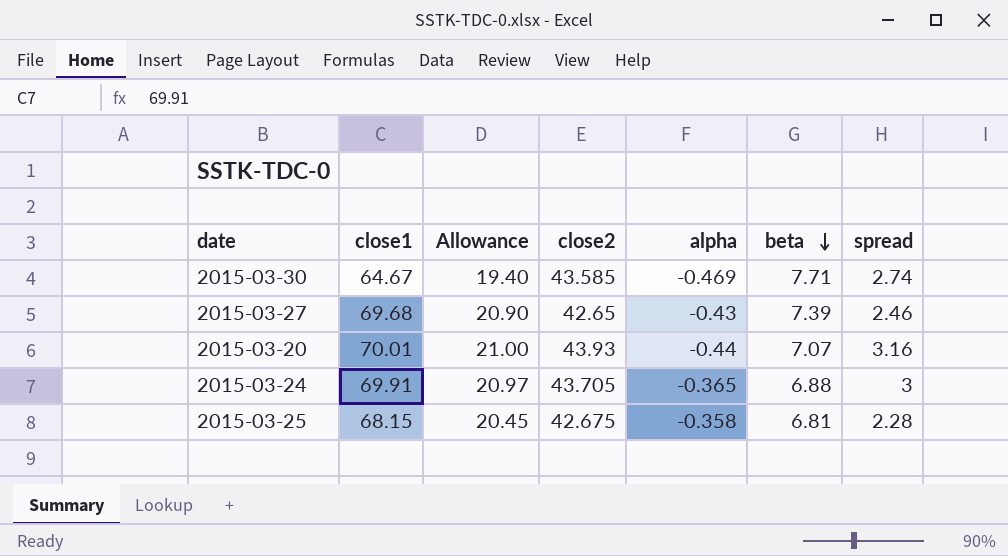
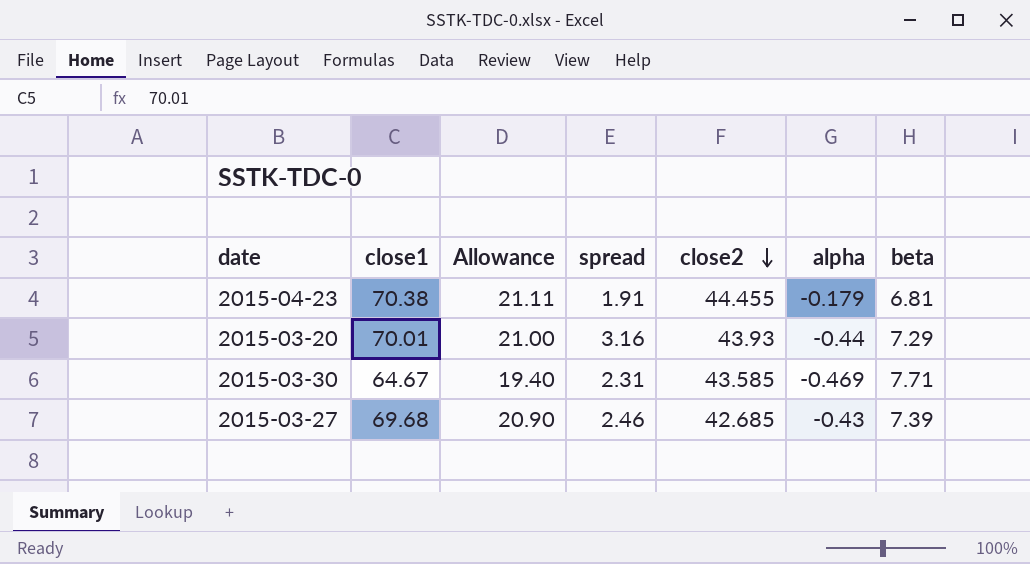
row order: beta descending -> close2 descending
column spread | position: 7 -> 4
row 2015-03-24: 69.91 | 20.97 | 43.705 | -0.365 | 6.88 | 3 -> none
row 2015-03-25: 68.15 | 20.45 | 42.675 | -0.358 | 6.81 | 2.28 -> none
row 2015-04-23: none -> 70.38 | 21.11 | 1.91 | 44.455 | -0.179 | 6.81
2015-03-20 | beta: 7.07 -> 7.29
2015-03-30 | spread: 2.74 -> 2.31
2015-03-27 | close2: 42.65 -> 42.685

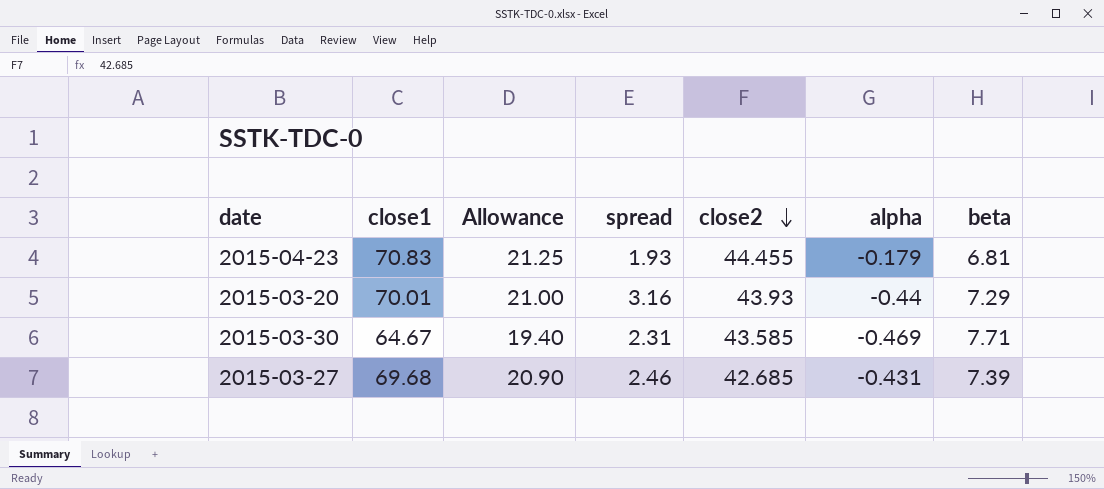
2015-04-23 | close1: 70.38 -> 70.83
2015-04-23 | Allowance: 21.11 -> 21.25
2015-04-23 | spread: 1.91 -> 1.93
2015-03-27 | alpha: -0.43 -> -0.431

